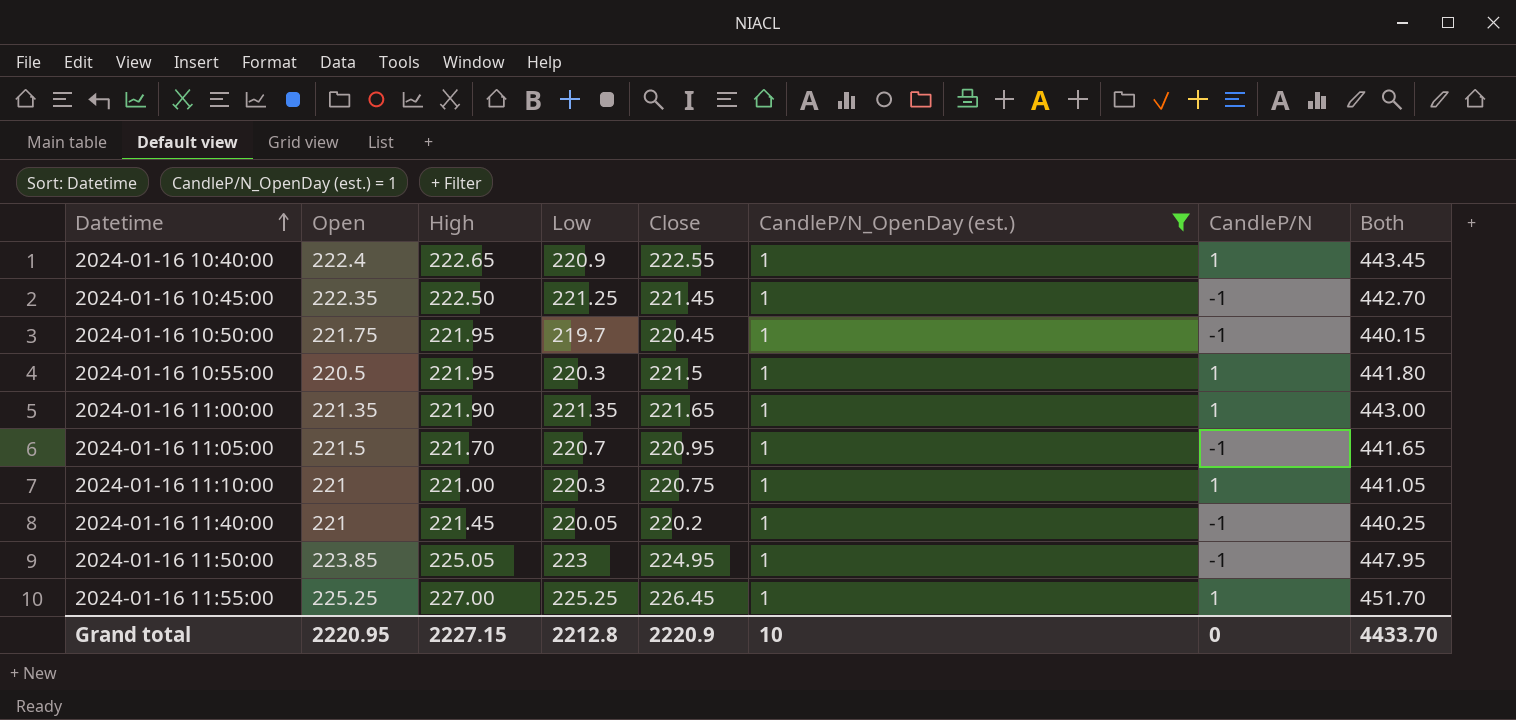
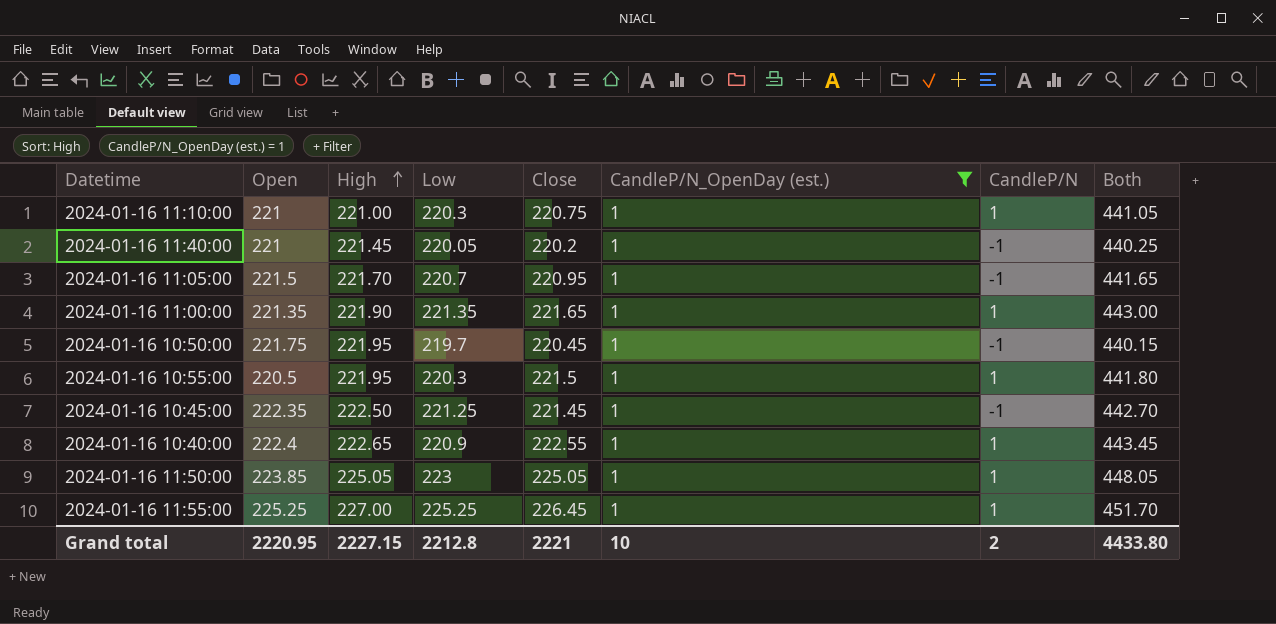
row order: Datetime ascending -> High ascending
2024-01-16 11:50:00 | Close: 224.95 -> 225.05
2024-01-16 11:50:00 | CandleP/N: -1 -> 1
2024-01-16 11:50:00 | Both: 447.95 -> 448.05
Grand total | Close: 2220.9 -> 2221
Grand total | CandleP/N: 0 -> 2
Grand total | Both: 4433.70 -> 4433.80

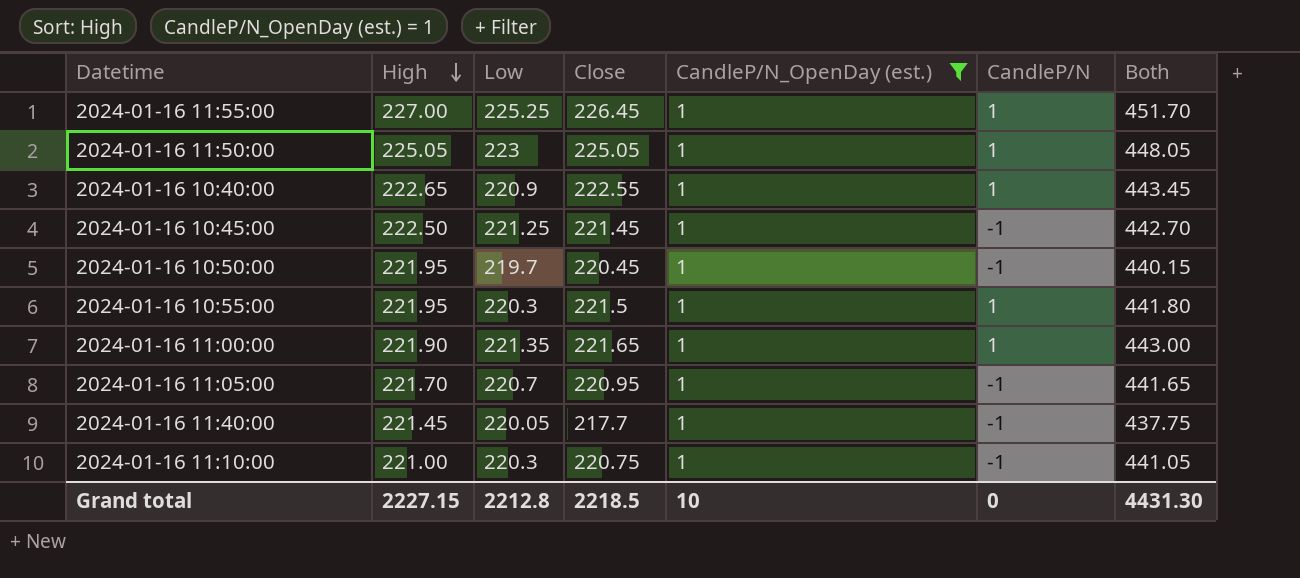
row order: High ascending -> High descending
column Open | position: 2 -> none
2024-01-16 11:40:00 | Close: 220.2 -> 217.7
2024-01-16 11:40:00 | Both: 440.25 -> 437.75
2024-01-16 11:10:00 | CandleP/N: 1 -> -1
Grand total | Close: 2221 -> 2218.5
Grand total | CandleP/N: 2 -> 0
Grand total | Both: 4433.80 -> 4431.30

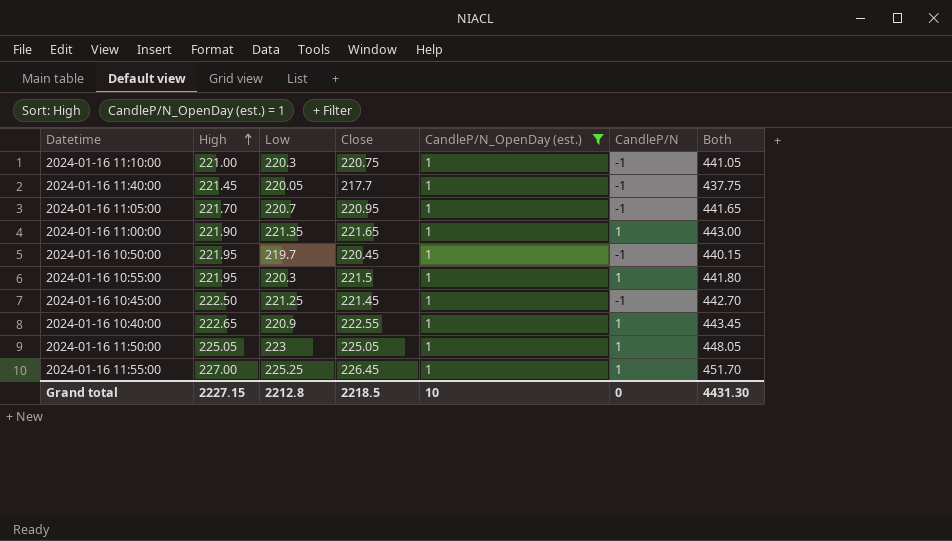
row order: High descending -> High ascending

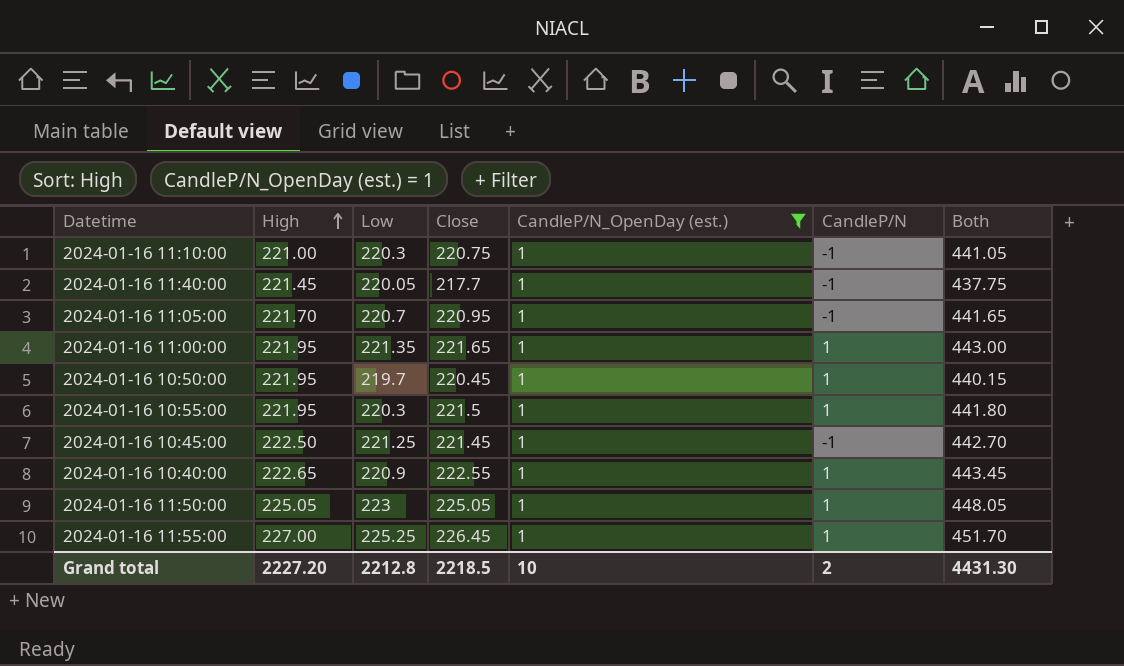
2024-01-16 11:00:00 | High: 221.90 -> 221.95
2024-01-16 10:50:00 | CandleP/N: -1 -> 1
Grand total | High: 2227.15 -> 2227.20
Grand total | CandleP/N: 0 -> 2

